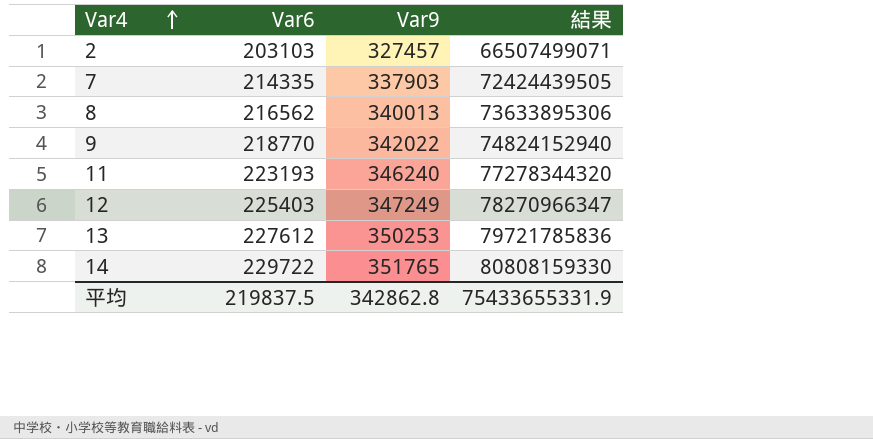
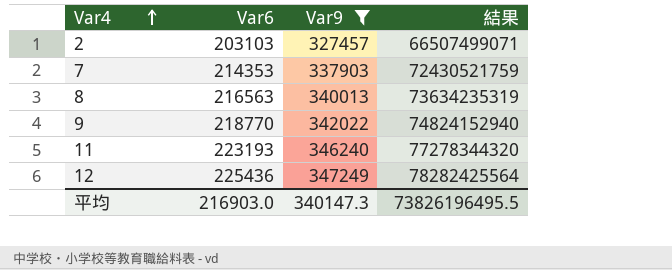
filter: none -> Var9 <= 347249
7 | Var6: 214335 -> 214353
7 | 結果: 72424439505 -> 72430521759
8 | Var6: 216562 -> 216563
8 | 結果: 73633895306 -> 73634235319
12 | Var6: 225403 -> 225436
12 | 結果: 78270966347 -> 78282425564
平均 | Var6: 219837.5 -> 216903.0
平均 | Var9: 342862.8 -> 340147.3
平均 | 結果: 75433655331.9 -> 73826196495.5

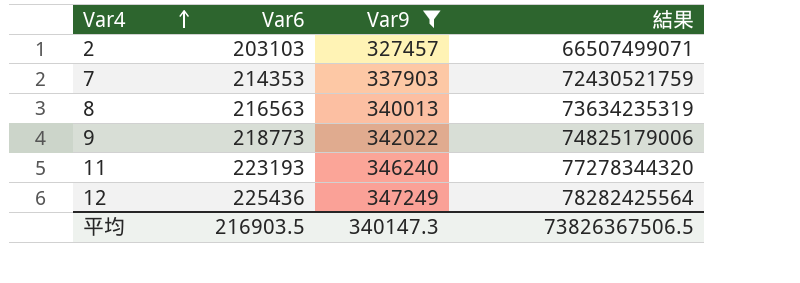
9 | Var6: 218770 -> 218773
9 | 結果: 74824152940 -> 74825179006
平均 | Var6: 216903.0 -> 216903.5
平均 | 結果: 73826196495.5 -> 73826367506.5

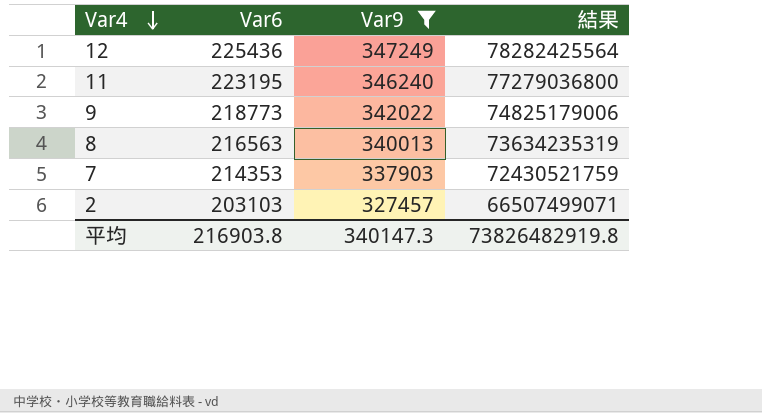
row order: Var4 ascending -> Var4 descending
11 | Var6: 223193 -> 223195
11 | 結果: 77278344320 -> 77279036800
平均 | Var6: 216903.5 -> 216903.8
平均 | 結果: 73826367506.5 -> 73826482919.8

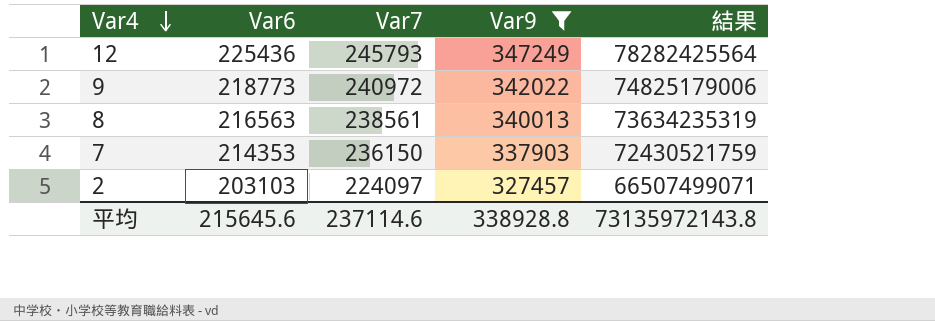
column Var7 | position: none -> 3
row 11: 223195 | 346240 | 77279036800 -> none
平均 | Var6: 216903.8 -> 215645.6
平均 | Var9: 340147.3 -> 338928.8
平均 | 結果: 73826482919.8 -> 73135972143.8

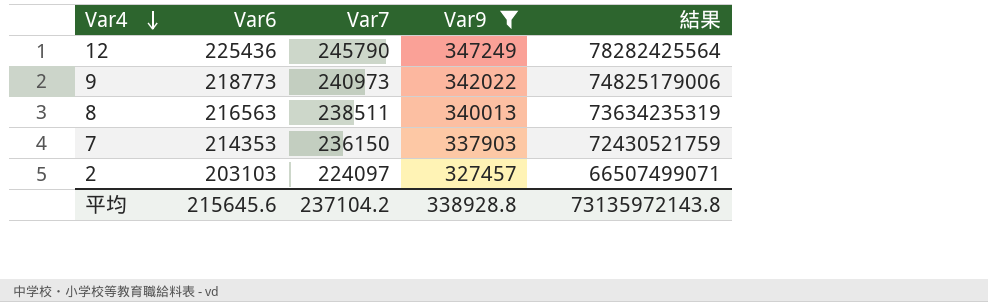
12 | Var7: 245793 -> 245790
9 | Var7: 240972 -> 240973
8 | Var7: 238561 -> 238511
平均 | Var7: 237114.6 -> 237104.2

